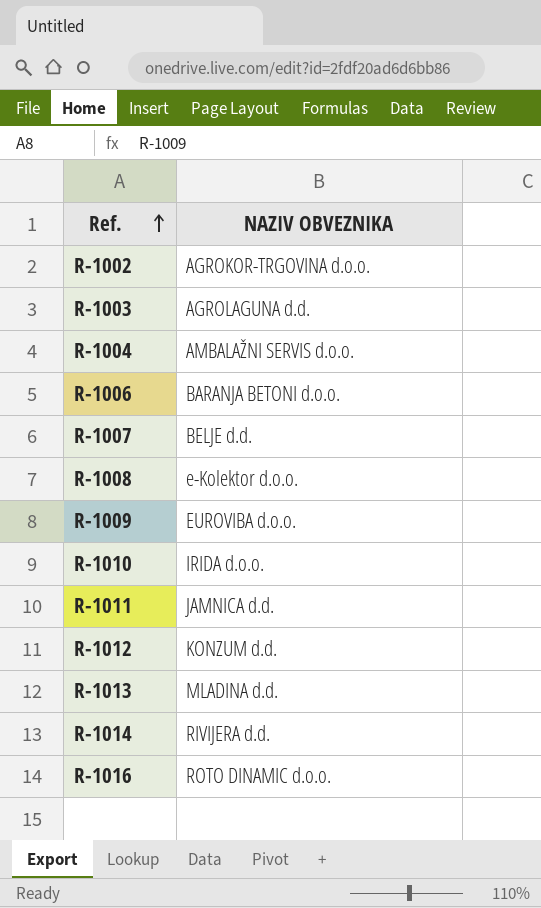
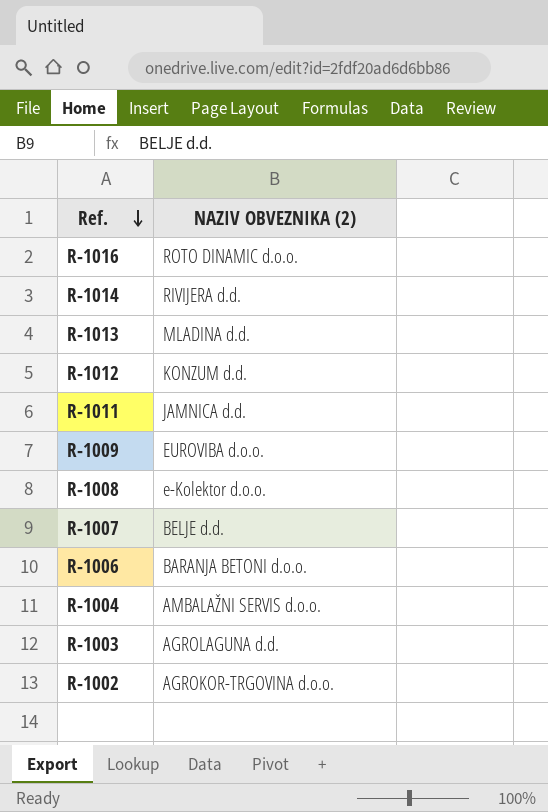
row order: Ref. ascending -> Ref. descending
column name: NAZIV OBVEZNIKA -> NAZIV OBVEZNIKA (2)
row R-1010: IRIDA d.o.o. -> none

